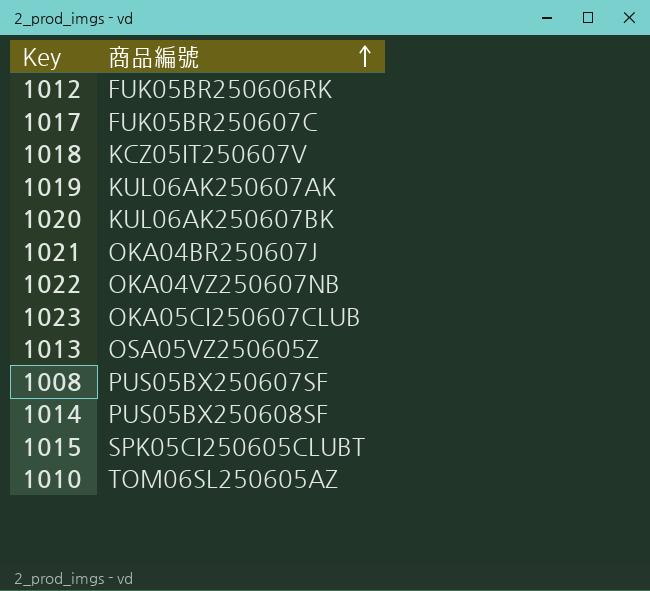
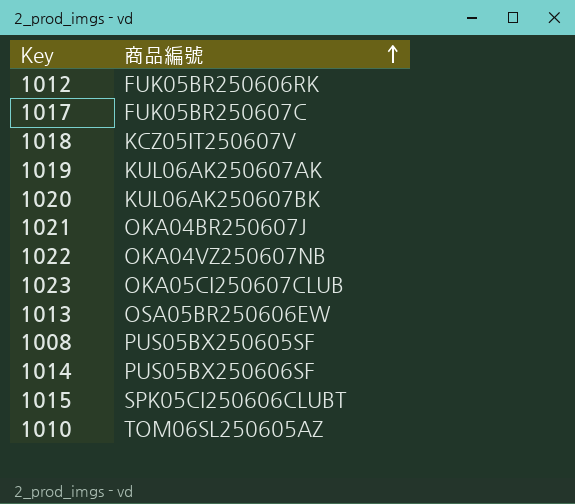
1013 | 商品編號: OSA05VZ250605Z -> OSA05BR250606EW
1008 | 商品編號: PUS05BX250607SF -> PUS05BX250605SF
1014 | 商品編號: PUS05BX250608SF -> PUS05BX250606SF
1015 | 商品編號: SPK05CI250605CLUBT -> SPK05CI250606CLUBT

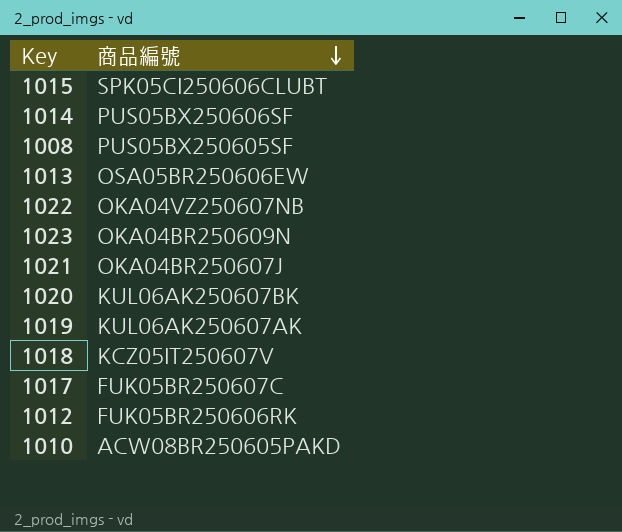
row order: 商品編號 ascending -> 商品編號 descending
1023 | 商品編號: OKA05CI250607CLUB -> OKA04BR250609N
1010 | 商品編號: TOM06SL250605AZ -> ACW08BR250605PAKD

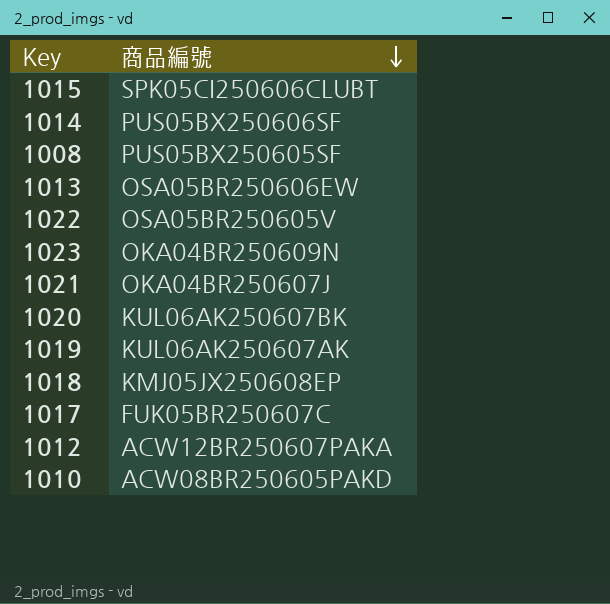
1022 | 商品編號: OKA04VZ250607NB -> OSA05BR250605V
1018 | 商品編號: KCZ05IT250607V -> KMJ05JX250608EP
1012 | 商品編號: FUK05BR250606RK -> ACW12BR250607PAKA

